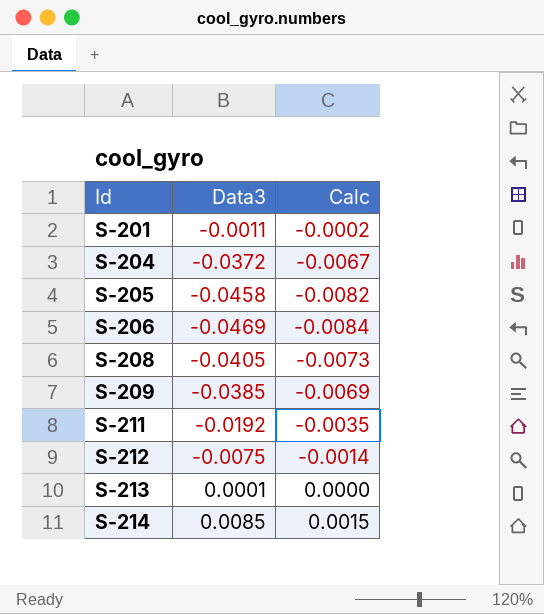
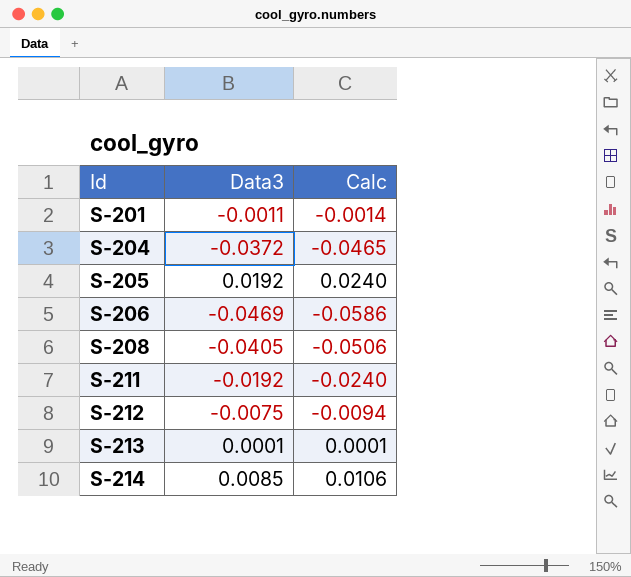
column Calc | formula: [Data3] * 0.18 -> [Data3] * 1.25
row S-209: -0.0385 | -0.0069 -> none
S-205 | Data3: -0.0458 -> 0.0192

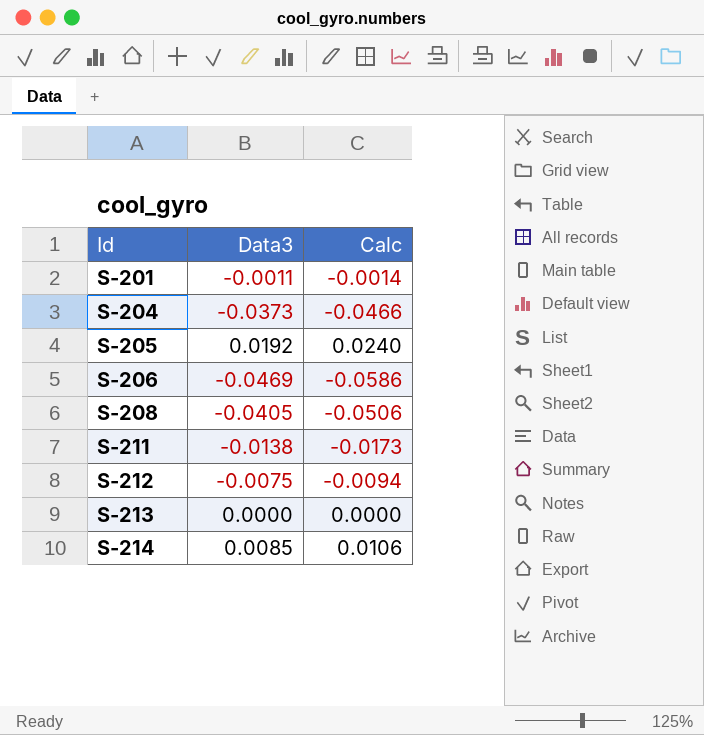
S-204 | Data3: -0.0372 -> -0.0373
S-204 | Calc: -0.0465 -> -0.0466
S-211 | Data3: -0.0192 -> -0.0138
S-211 | Calc: -0.0240 -> -0.0173
S-213 | Data3: 0.0001 -> 0.0000
S-213 | Calc: 0.0001 -> 0.0000

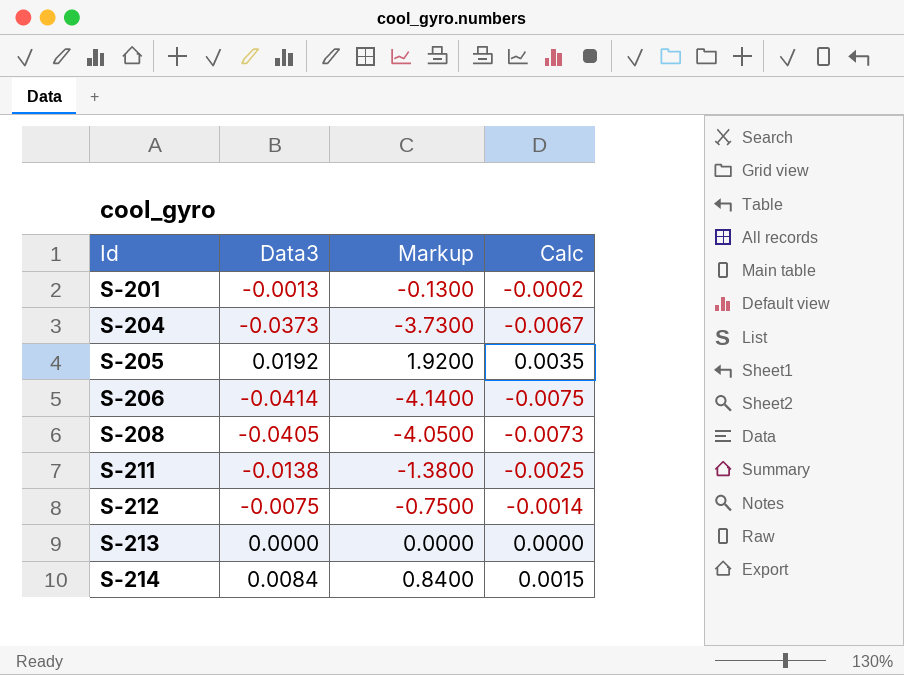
column Markup | formula: none -> [Data3] * 100
column Calc | formula: [Data3] * 1.25 -> [Data3] * 0.18
S-201 | Data3: -0.0011 -> -0.0013
S-206 | Data3: -0.0469 -> -0.0414
S-214 | Data3: 0.0085 -> 0.0084

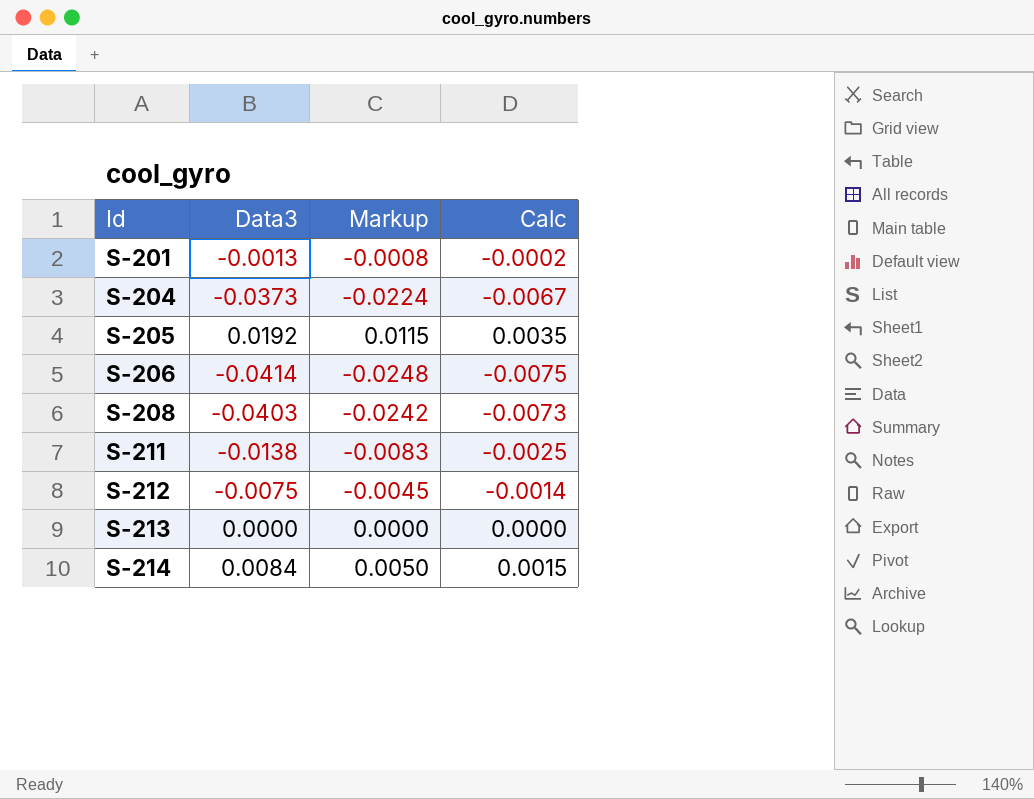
column Markup | formula: [Data3] * 100 -> [Data3] * 0.6
S-208 | Data3: -0.0405 -> -0.0403

